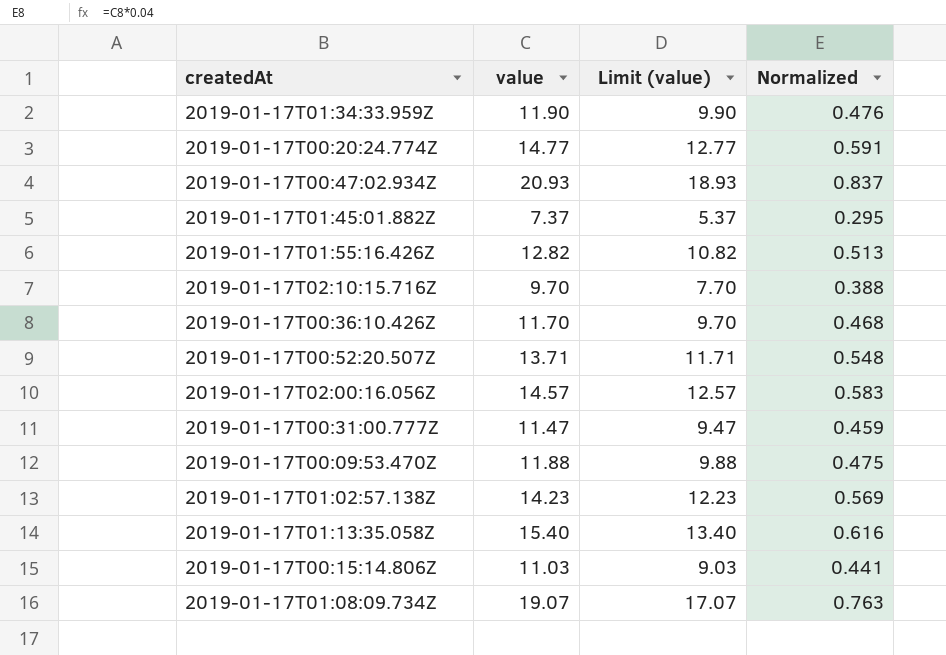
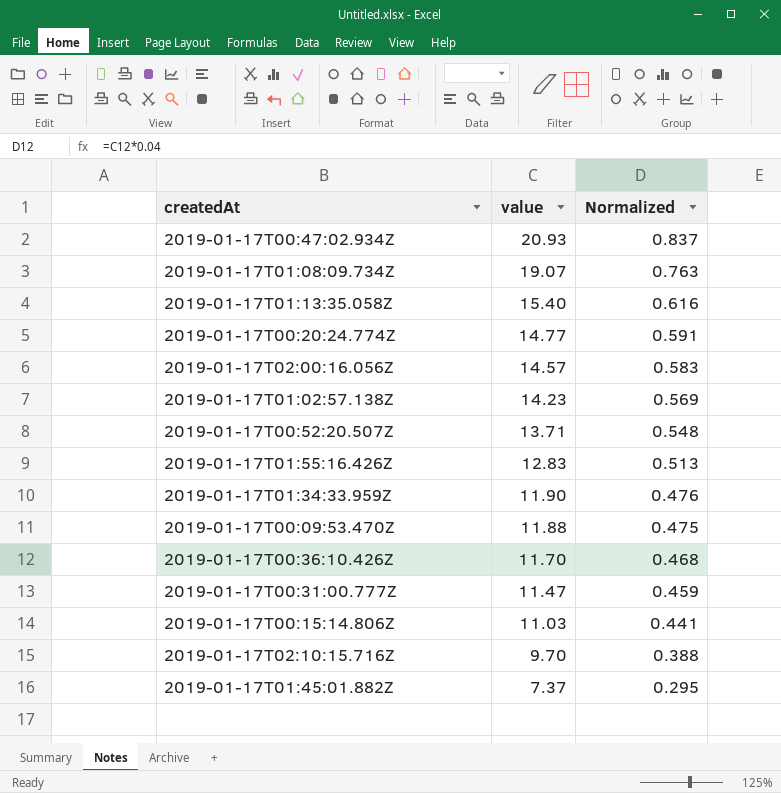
row order: none -> value descending
column Limit (value) | formula: [value] - 2 -> none
2019-01-17T01:55:16.426Z | value: 12.82 -> 12.83

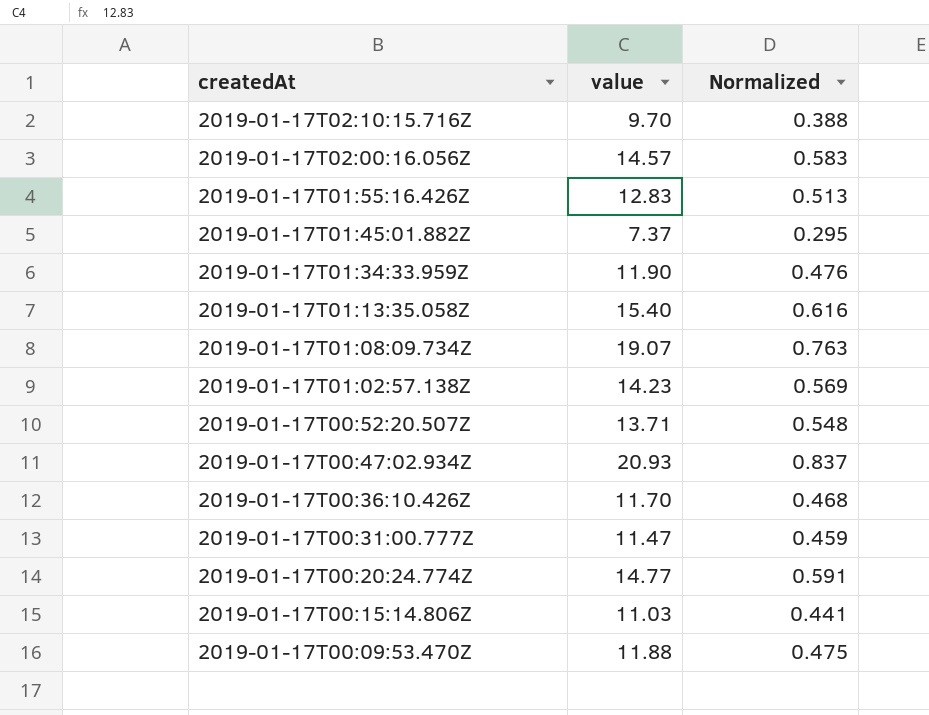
row order: value descending -> createdAt descending

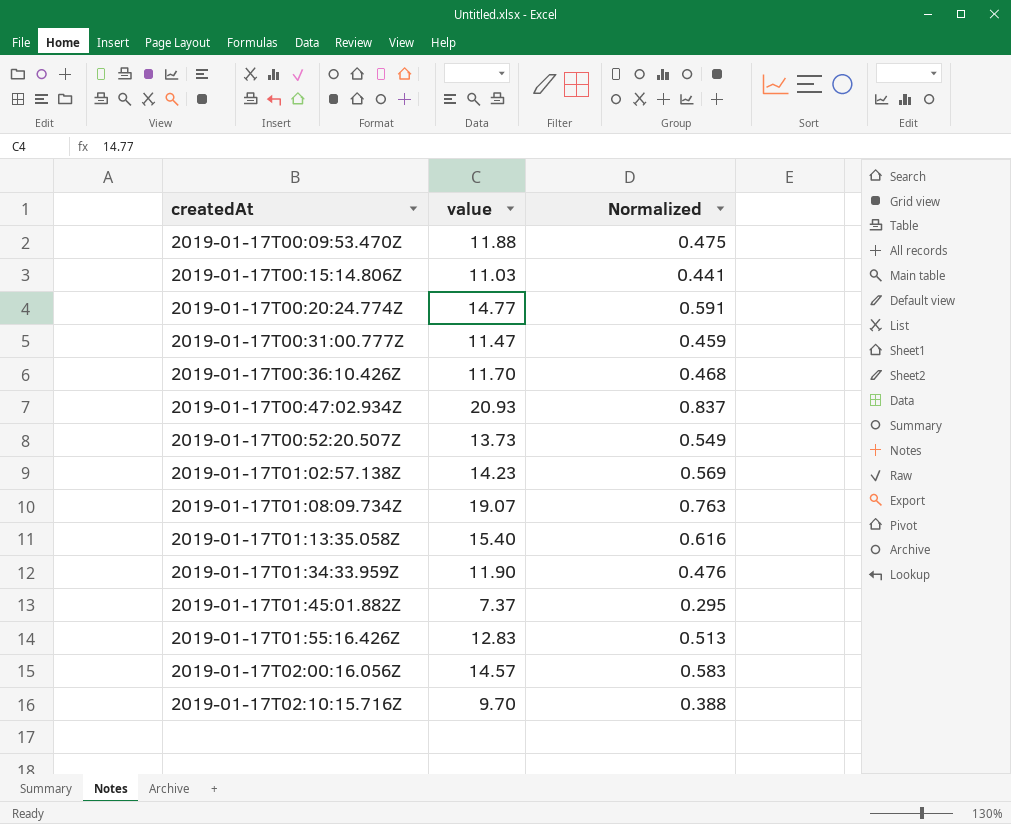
row order: createdAt descending -> createdAt ascending
2019-01-17T00:52:20.507Z | value: 13.71 -> 13.73
2019-01-17T00:52:20.507Z | Normalized: 0.548 -> 0.549

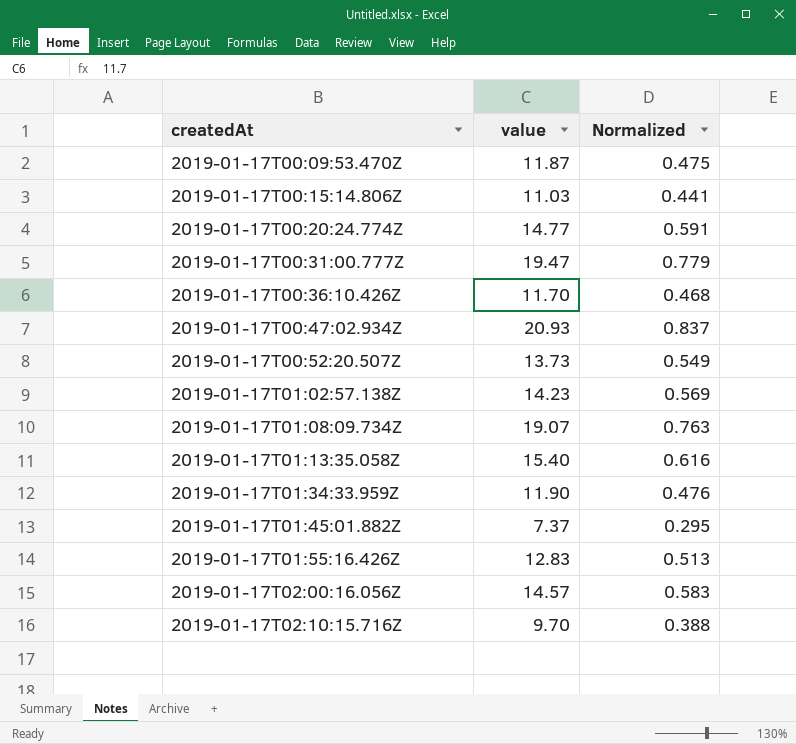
2019-01-17T00:09:53.470Z | value: 11.88 -> 11.87
2019-01-17T00:31:00.777Z | value: 11.47 -> 19.47
2019-01-17T00:31:00.777Z | Normalized: 0.459 -> 0.779

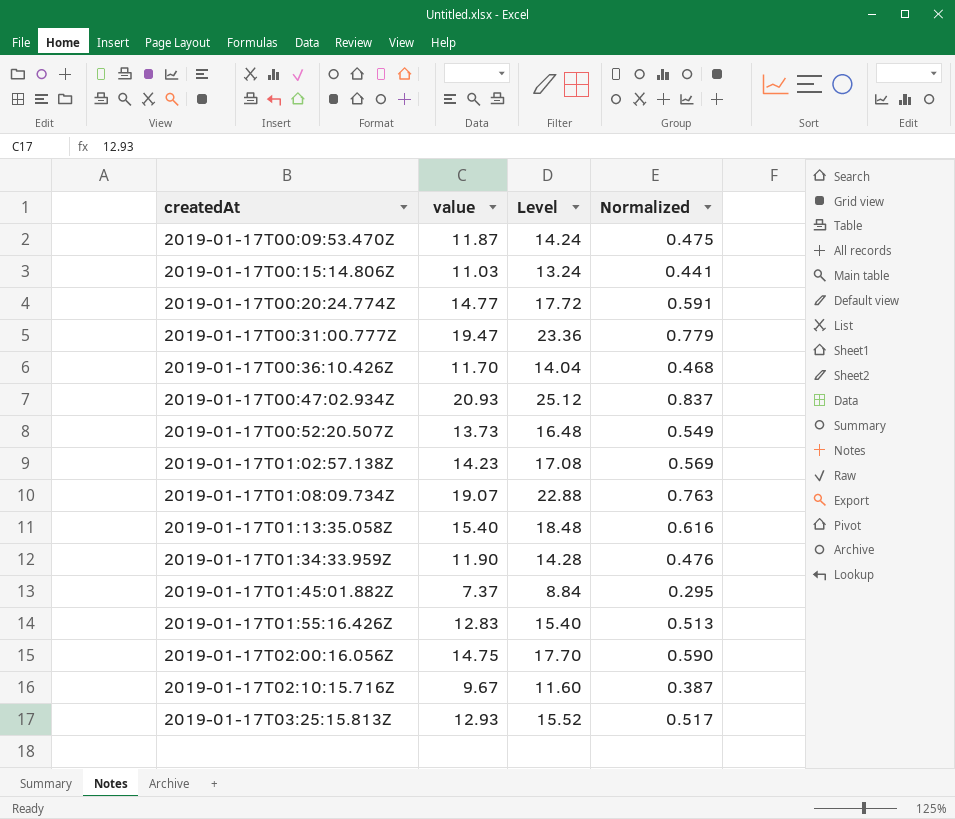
column Level | formula: none -> [value] * 1.2
2019-01-17T02:00:16.056Z | value: 14.57 -> 14.75
2019-01-17T02:00:16.056Z | Normalized: 0.583 -> 0.590
2019-01-17T02:10:15.716Z | value: 9.70 -> 9.67
2019-01-17T02:10:15.716Z | Normalized: 0.388 -> 0.387
row 2019-01-17T03:25:15.813Z: none -> 12.93 | 15.52 | 0.517

